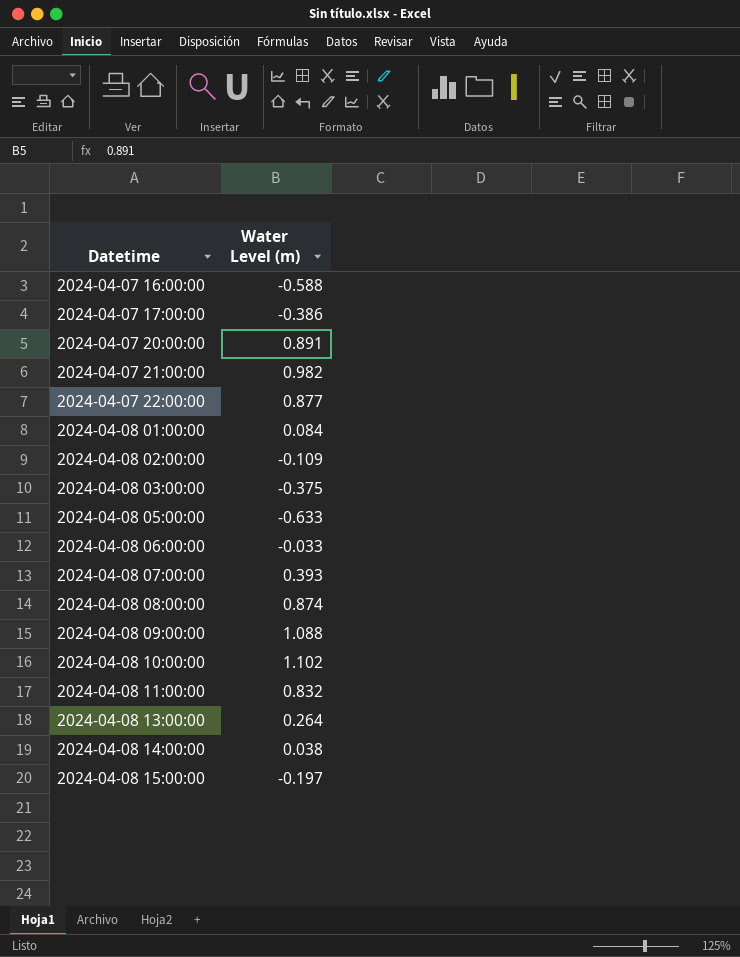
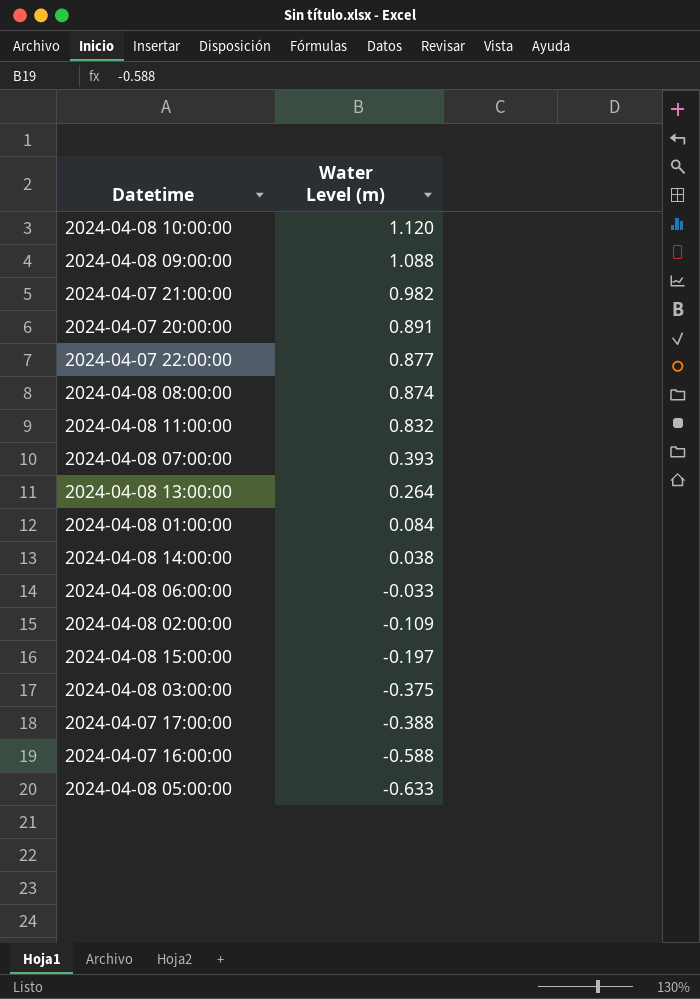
row order: Datetime ascending -> Water Level (m) descending
2024-04-08 10:00:00 | Water Level (m): 1.102 -> 1.120
2024-04-07 17:00:00 | Water Level (m): -0.386 -> -0.388

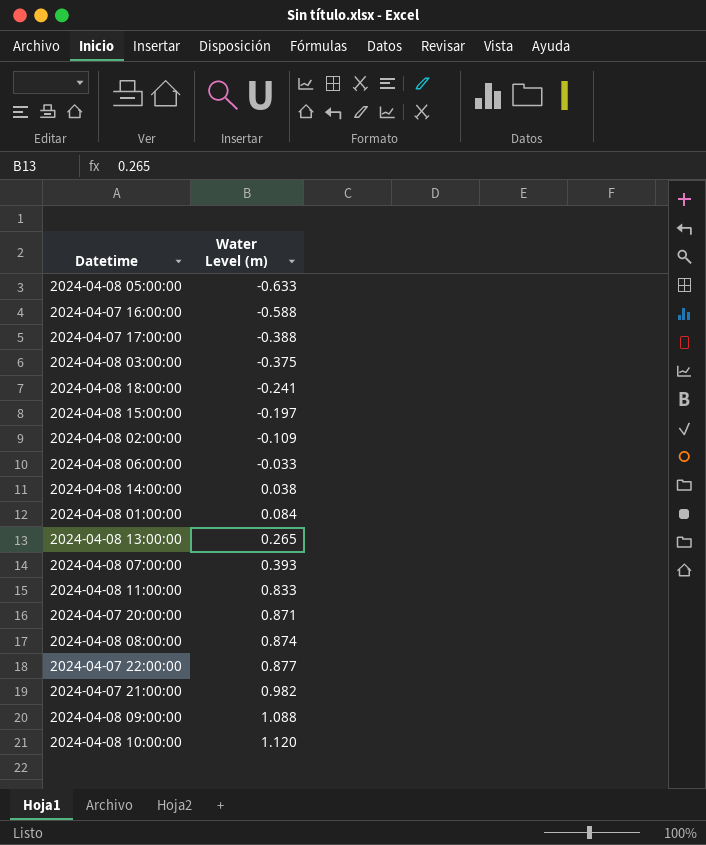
row order: Water Level (m) descending -> Water Level (m) ascending
row 2024-04-08 18:00:00: none -> -0.241
2024-04-08 13:00:00 | Water Level (m): 0.264 -> 0.265
2024-04-08 11:00:00 | Water Level (m): 0.832 -> 0.833
2024-04-07 20:00:00 | Water Level (m): 0.891 -> 0.871

